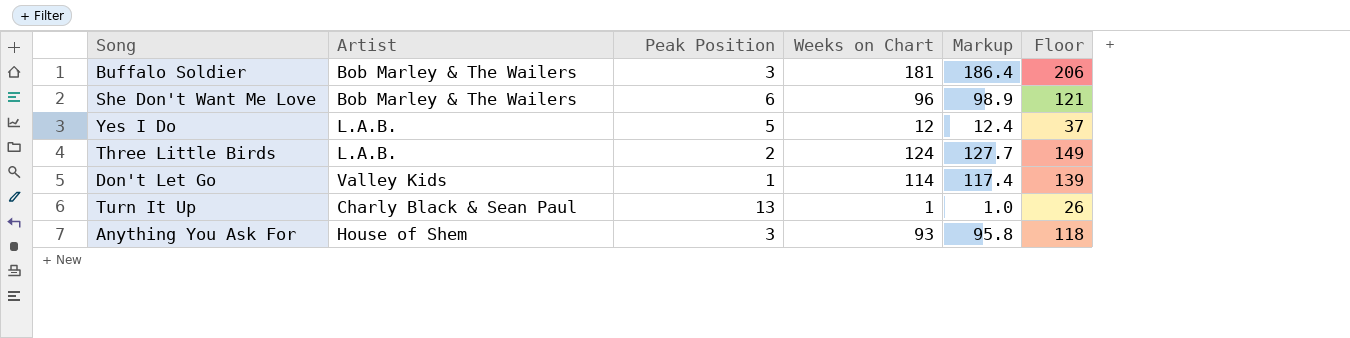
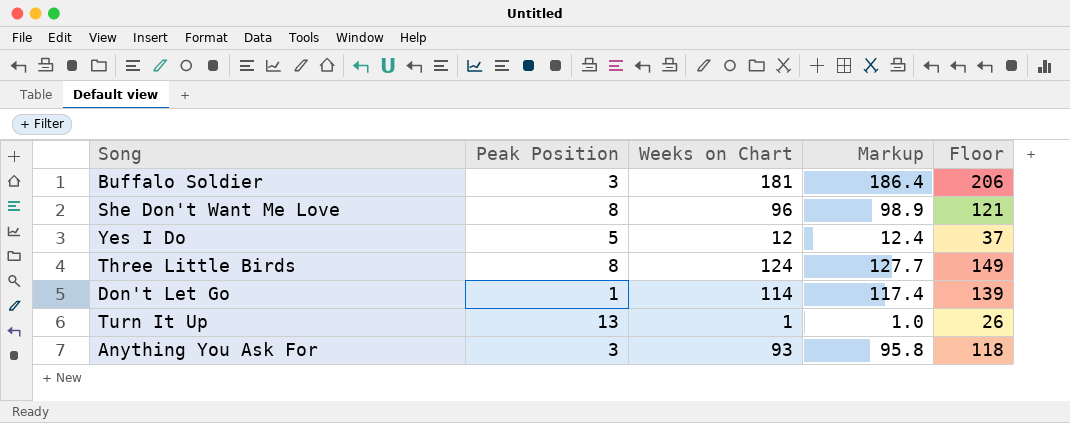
column Artist | position: 2 -> none
She Don't Want Me Love | Peak Position: 6 -> 8
Three Little Birds | Peak Position: 2 -> 8

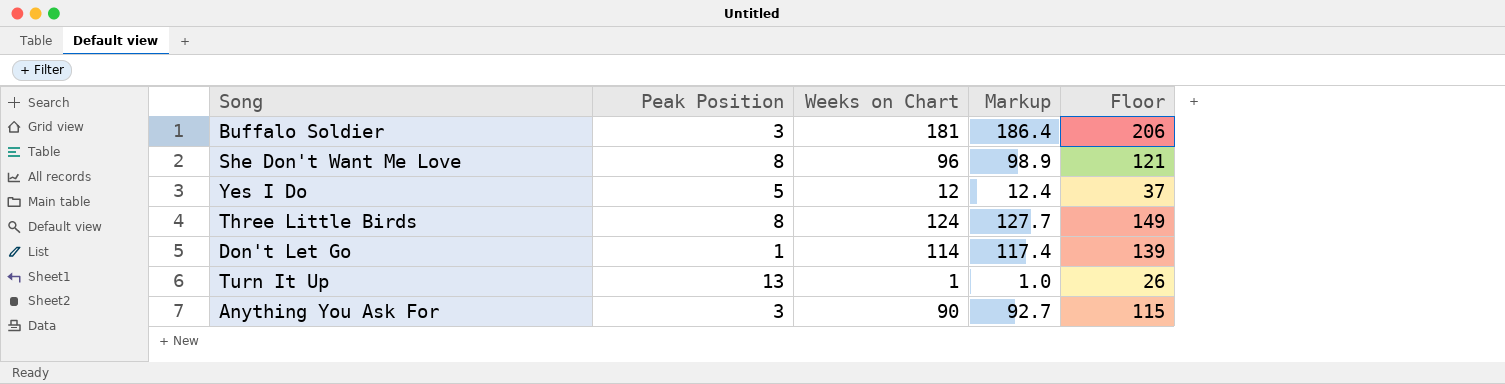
Anything You Ask For | Weeks on Chart: 93 -> 90
Anything You Ask For | Markup: 95.8 -> 92.7
Anything You Ask For | Floor: 118 -> 115

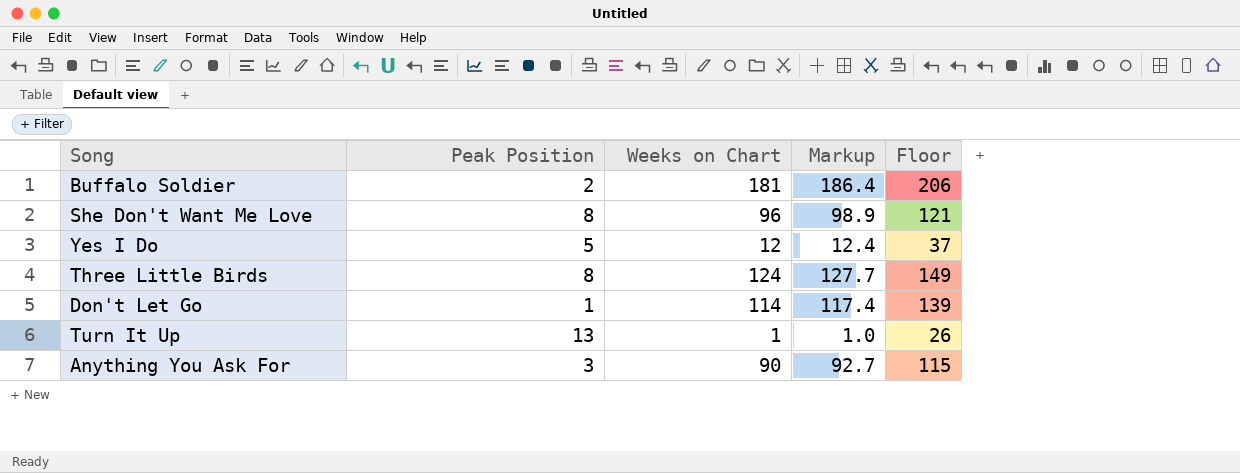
Buffalo Soldier | Peak Position: 3 -> 2

